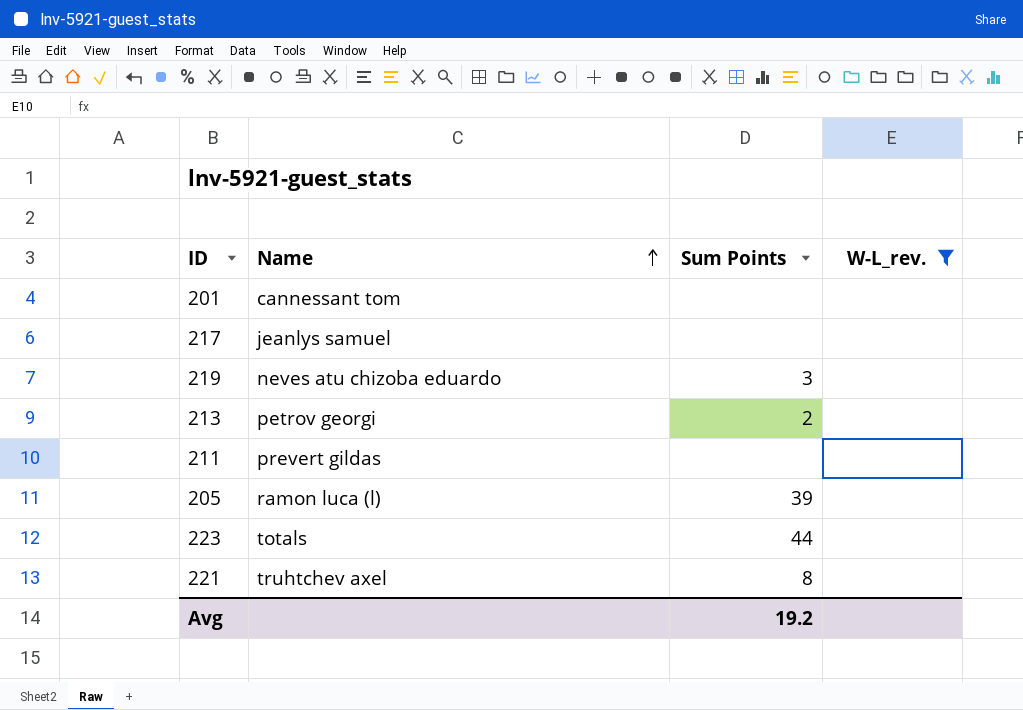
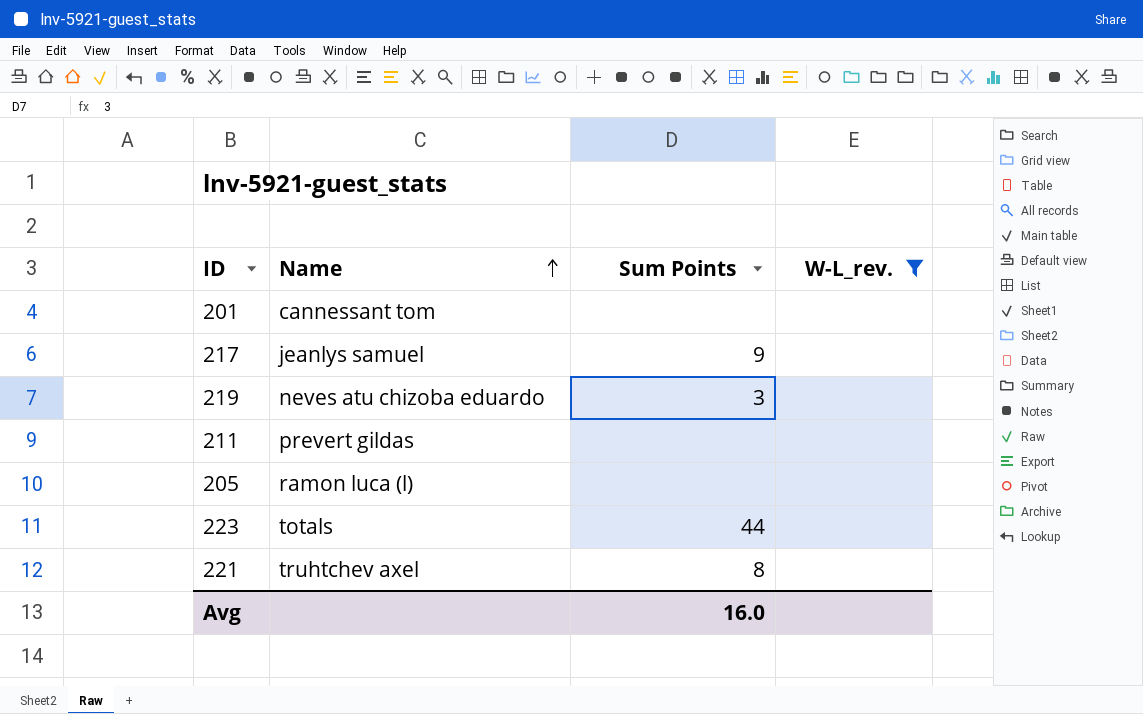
row 213: petrov georgi | 2 | none -> none
217 | Sum Points: none -> 9
205 | Sum Points: 39 -> none
Avg | Sum Points: 19.2 -> 16.0

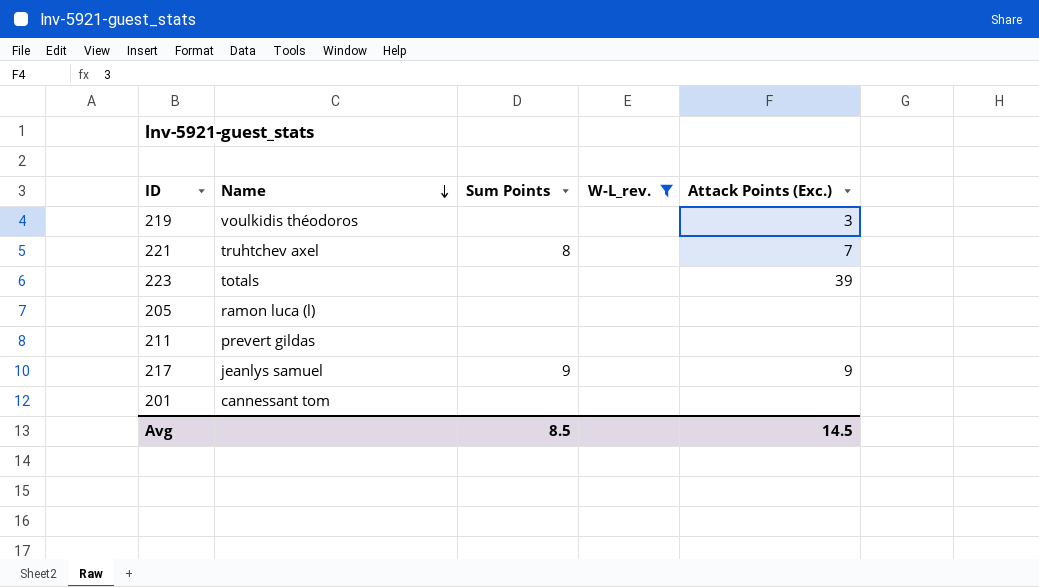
row order: Name ascending -> Name descending
column Attack Points (Exc.) | position: none -> 5
219 | Name: neves atu chizoba eduardo -> voulkidis théodoros
219 | Sum Points: 3 -> none
223 | Sum Points: 44 -> none
Avg | Sum Points: 16.0 -> 8.5

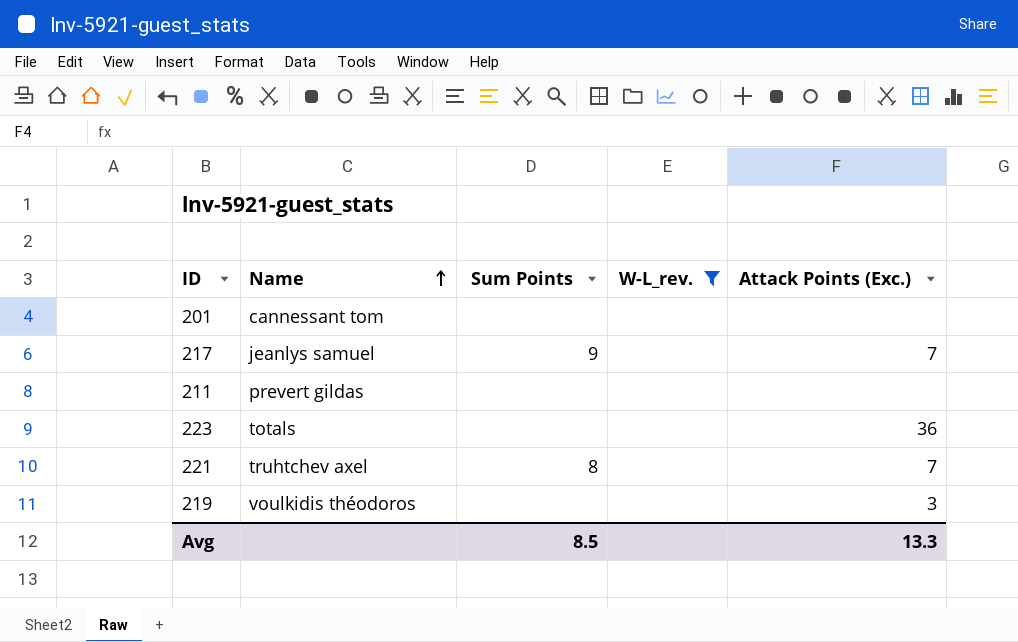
row order: Name descending -> Name ascending
row 205: ramon luca (l) | none | none | none -> none
217 | Attack Points (Exc.): 9 -> 7
223 | Attack Points (Exc.): 39 -> 36
Avg | Attack Points (Exc.): 14.5 -> 13.3

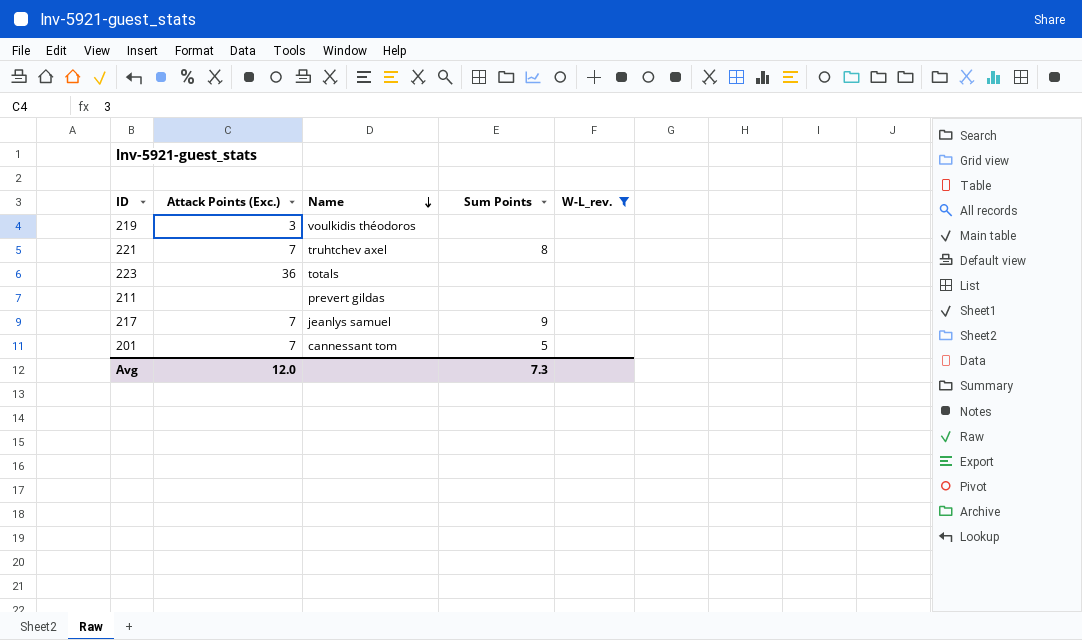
row order: Name ascending -> Name descending
column Attack Points (Exc.) | position: 5 -> 2
201 | Attack Points (Exc.): none -> 7
201 | Sum Points: none -> 5
Avg | Attack Points (Exc.): 13.3 -> 12.0
Avg | Sum Points: 8.5 -> 7.3

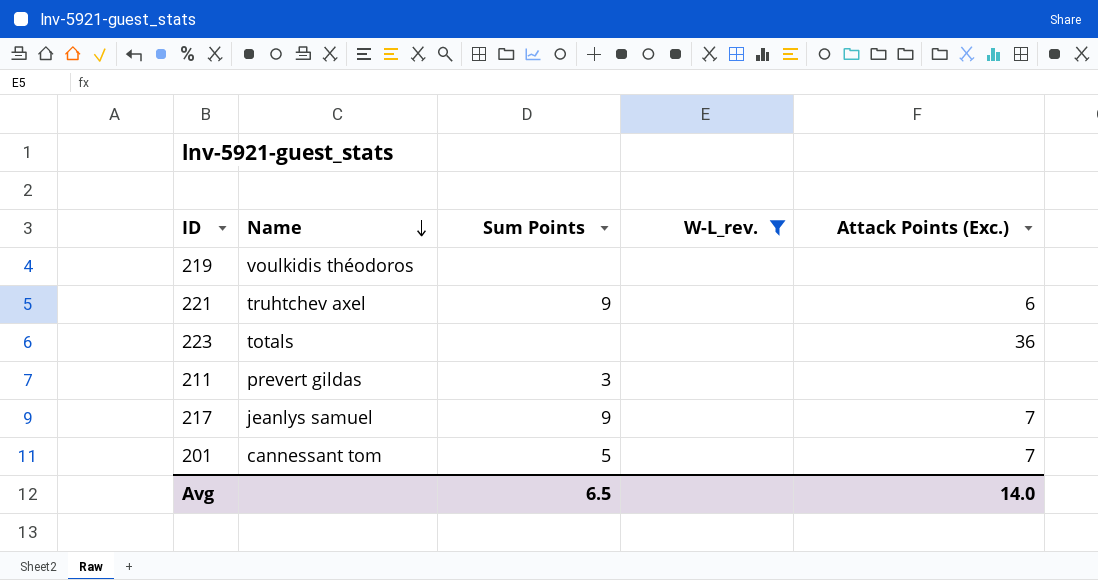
column Attack Points (Exc.) | position: 2 -> 5
219 | Attack Points (Exc.): 3 -> none
221 | Sum Points: 8 -> 9
221 | Attack Points (Exc.): 7 -> 6
211 | Sum Points: none -> 3
Avg | Sum Points: 7.3 -> 6.5
Avg | Attack Points (Exc.): 12.0 -> 14.0

